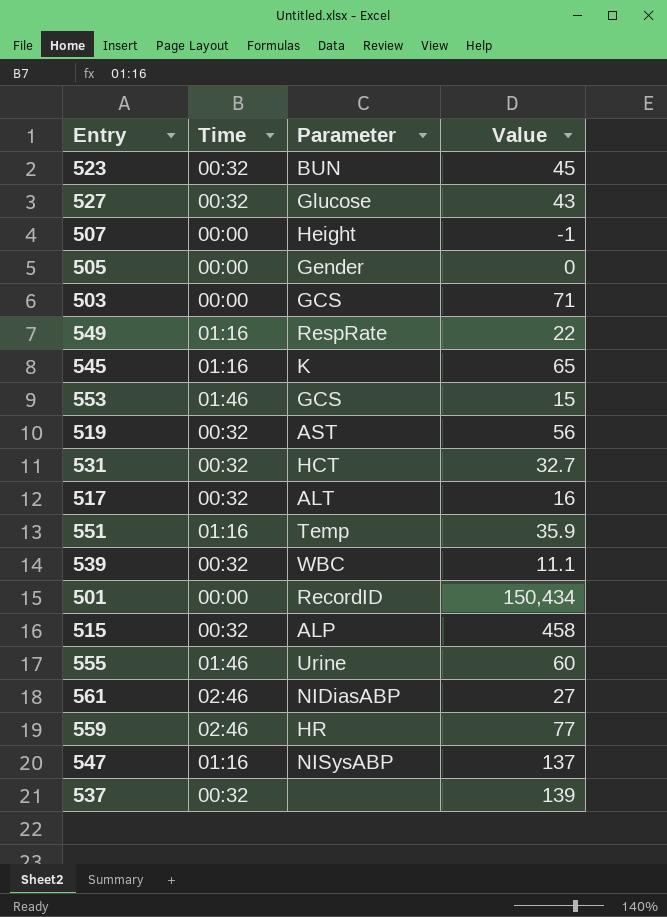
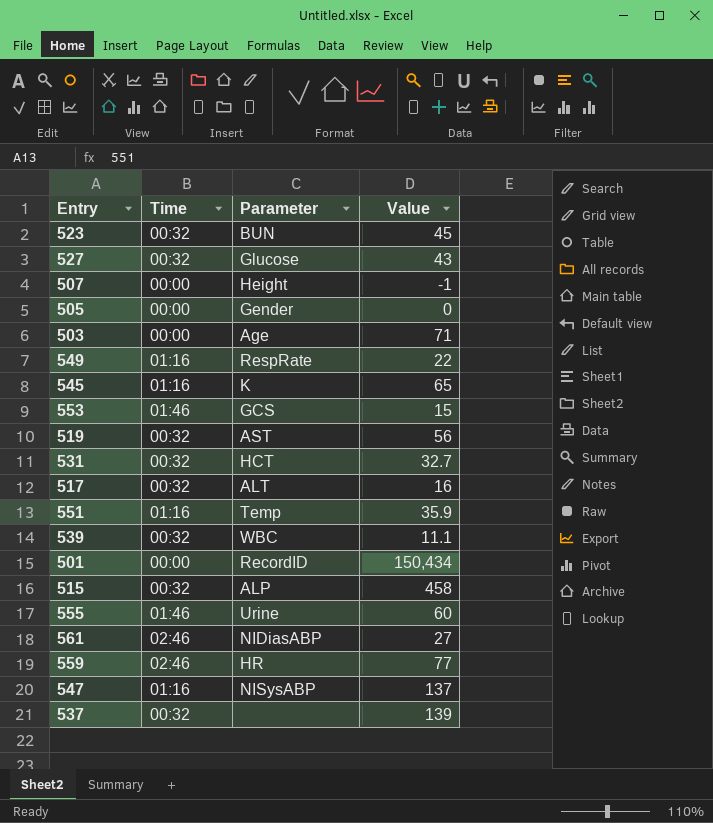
503 | Parameter: GCS -> Age

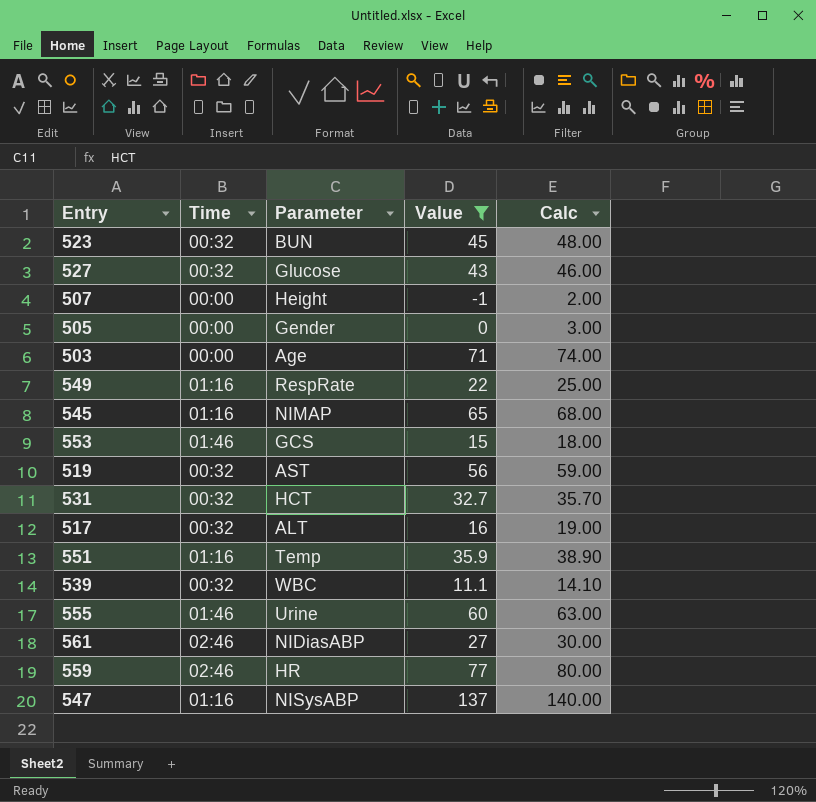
filter: none -> Value <= 137
column Calc | formula: none -> [Value] + 3
545 | Parameter: K -> NIMAP

